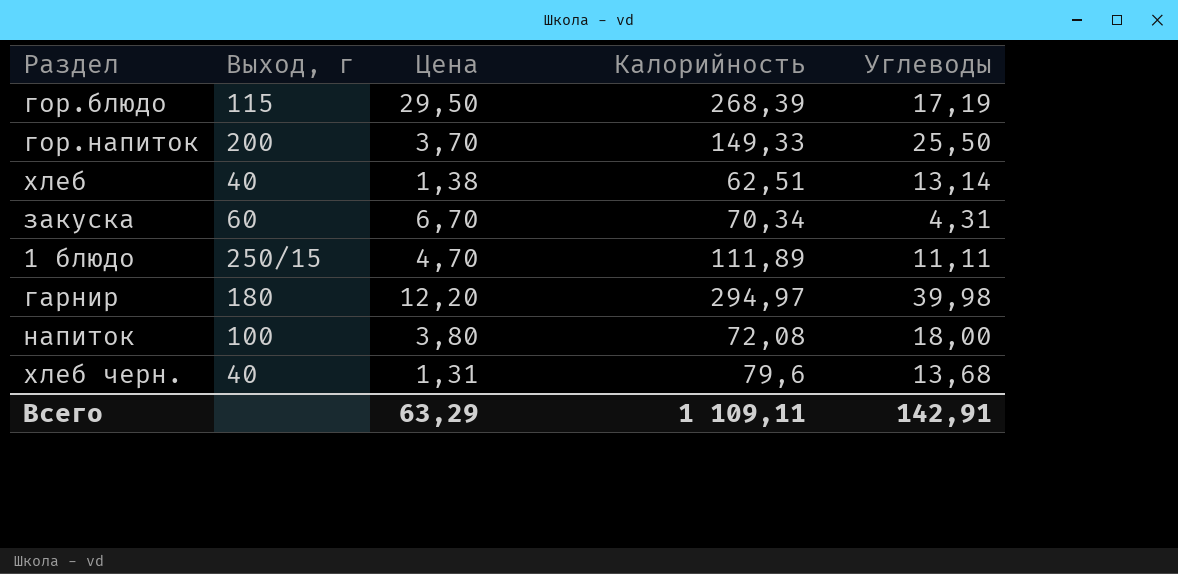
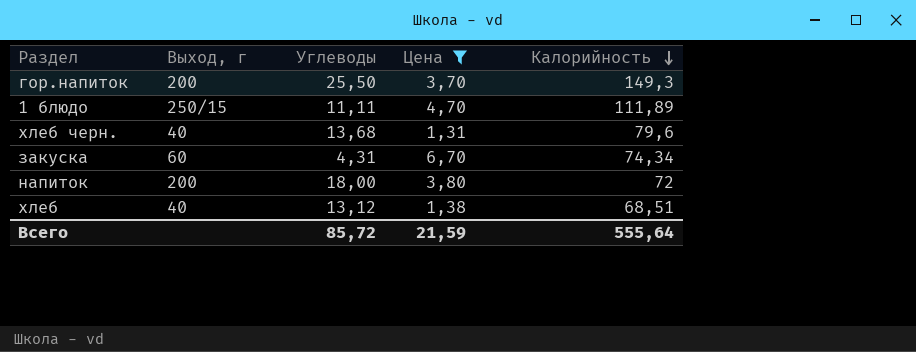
filter: none -> Цена <= 6,70
row order: none -> Калорийность descending
column Углеводы | position: 5 -> 3
гор.напиток | Калорийность: 149,33 -> 149,3
закуска | Калорийность: 70,34 -> 74,34
напиток | Выход, г: 100 -> 200
напиток | Калорийность: 72,08 -> 72
хлеб | Углеводы: 13,14 -> 13,12
хлеб | Калорийность: 62,51 -> 68,51
Всего | Углеводы: 142,91 -> 85,72
Всего | Цена: 63,29 -> 21,59
Всего | Калорийность: 1 109,11 -> 555,64

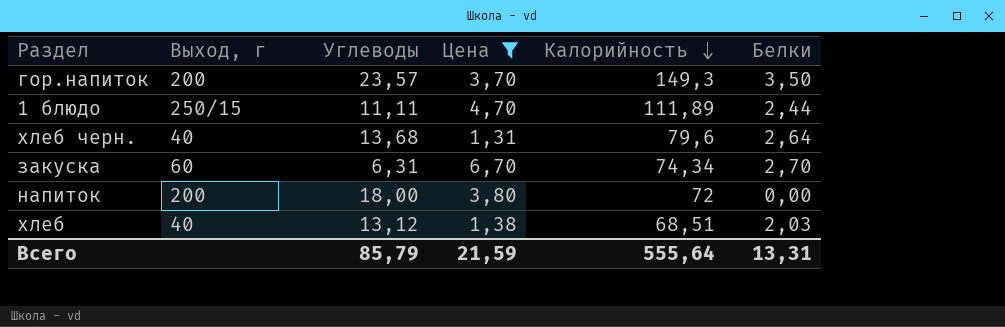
column Белки | position: none -> 6
гор.напиток | Углеводы: 25,50 -> 23,57
закуска | Углеводы: 4,31 -> 6,31
Всего | Углеводы: 85,72 -> 85,79

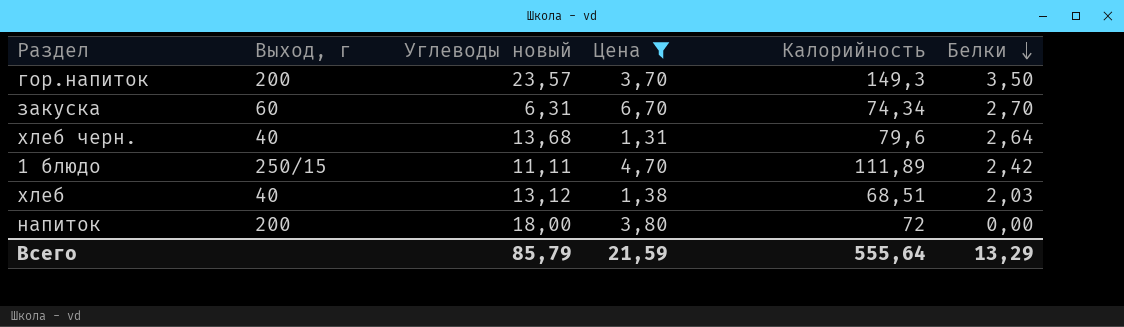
row order: Калорийность descending -> Белки descending
column name: Углеводы -> Углеводы новый
1 блюдо | Белки: 2,44 -> 2,42
Всего | Белки: 13,31 -> 13,29

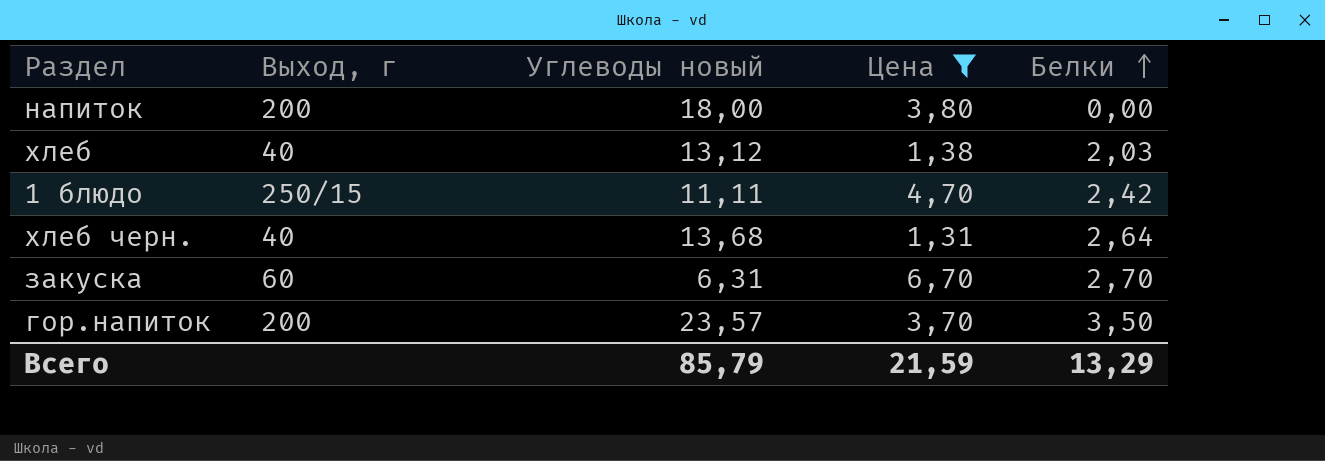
row order: Белки descending -> Белки ascending
column Калорийность | position: 5 -> none

